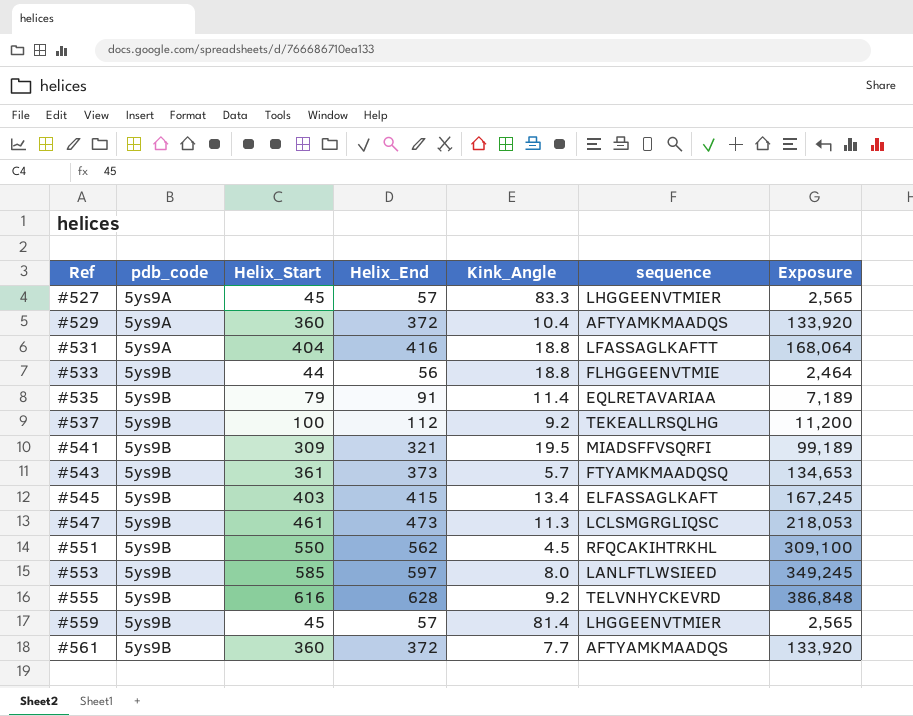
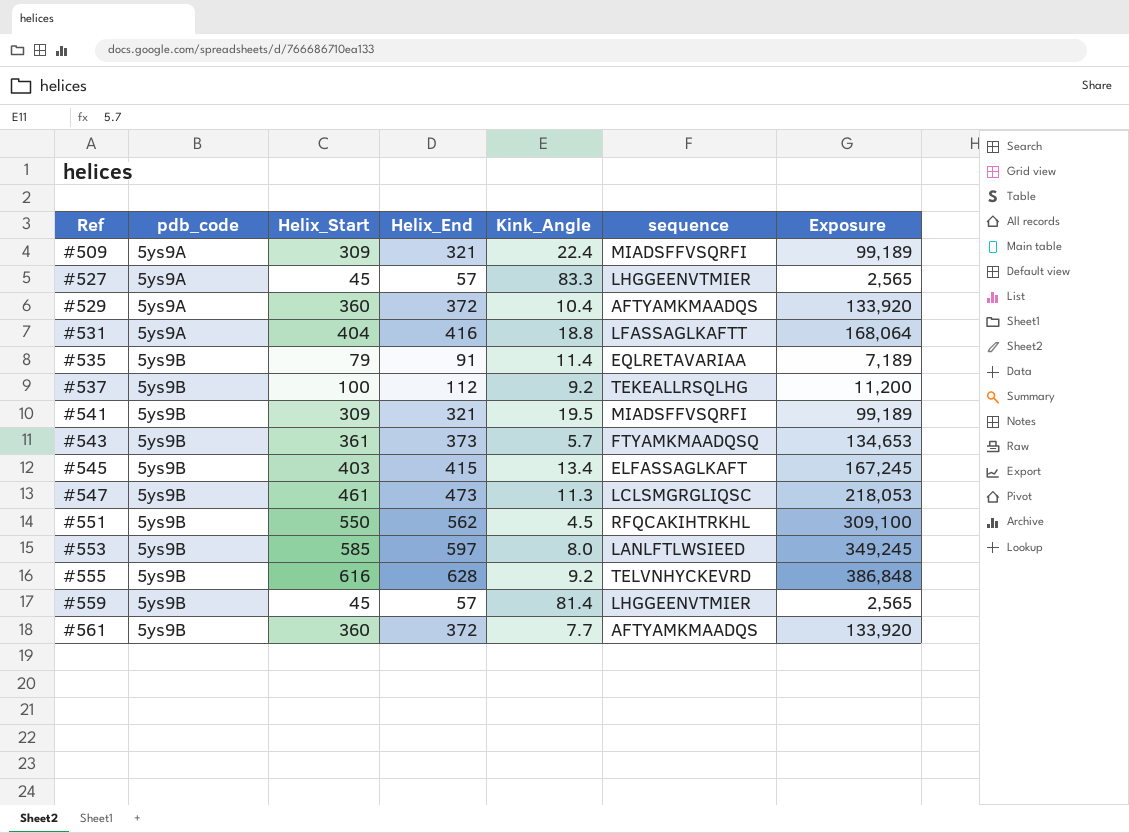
row #533: 5ys9B | 44 | 56 | 18.8 | FLHGGEENVTMIE | 2,464 -> none
row #509: none -> 5ys9A | 309 | 321 | 22.4 | MIADSFFVSQRFI | 99,189

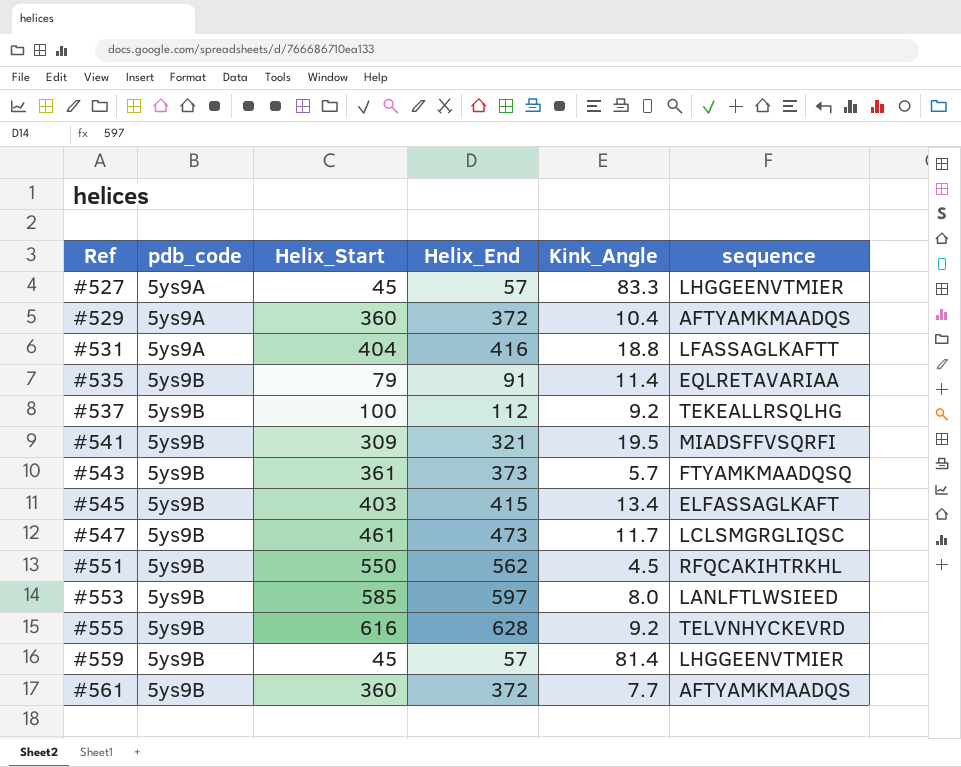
column Exposure | formula: [Helix_Start] * [Helix_End] -> none
row #509: 5ys9A | 309 | 321 | 22.4 | MIADSFFVSQRFI | 99,189 -> none
#547 | Kink_Angle: 11.3 -> 11.7

